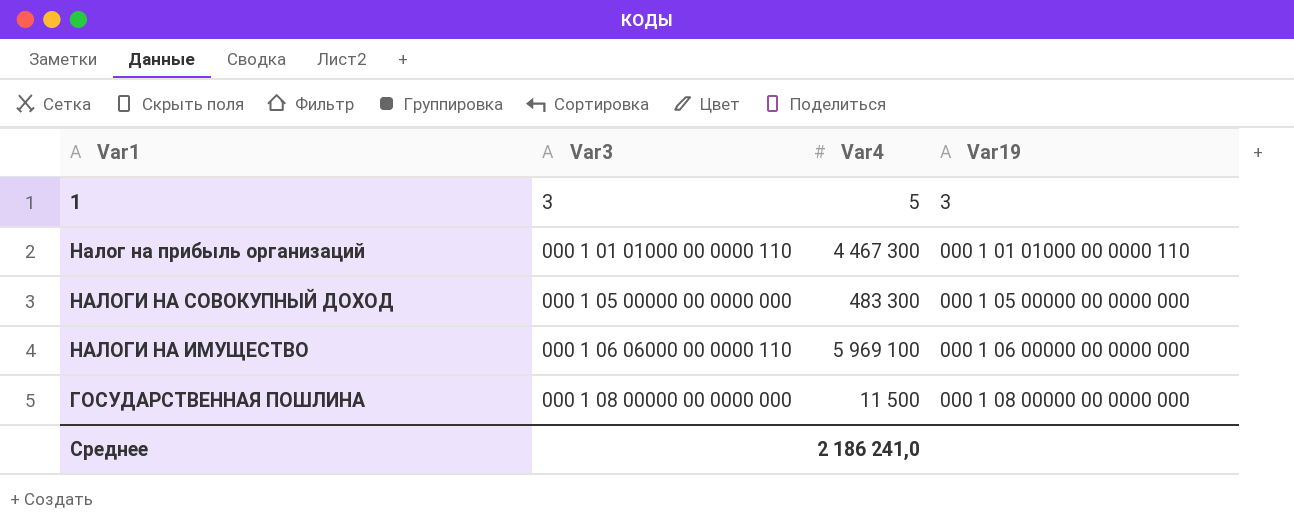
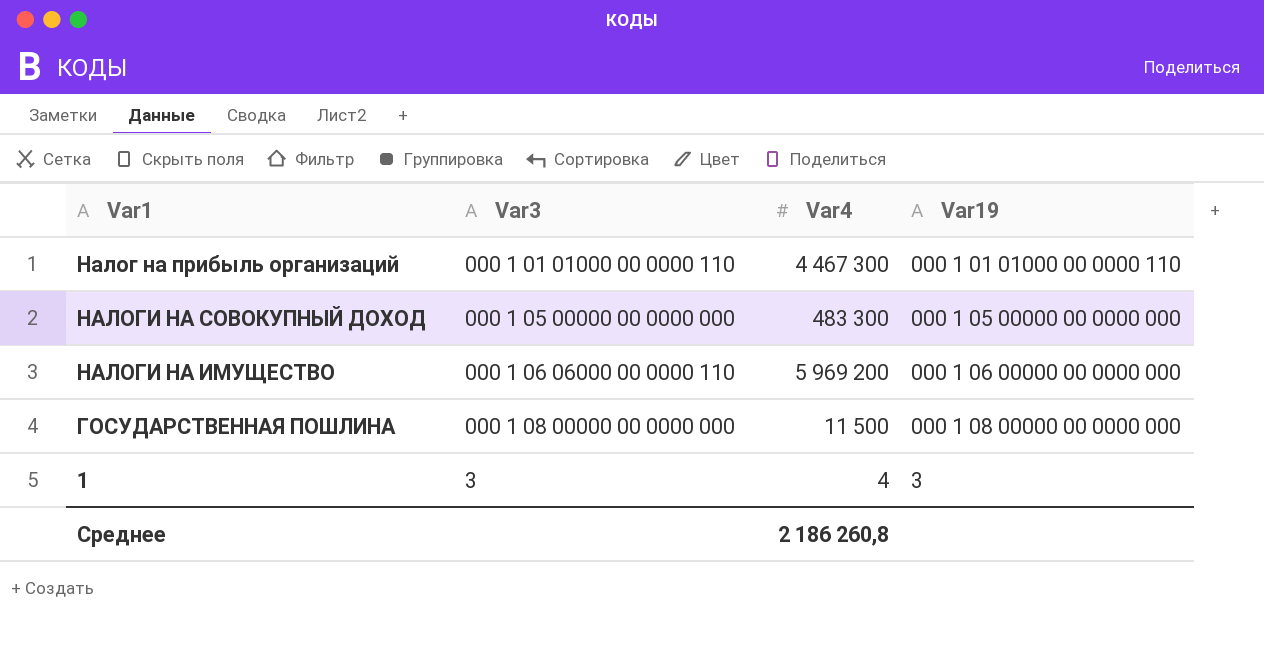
row order: none -> Var3 ascending
НАЛОГИ НА ИМУЩЕСТВО | Var4: 5 969 100 -> 5 969 200
1 | Var4: 5 -> 4
Среднее | Var4: 2 186 241,0 -> 2 186 260,8

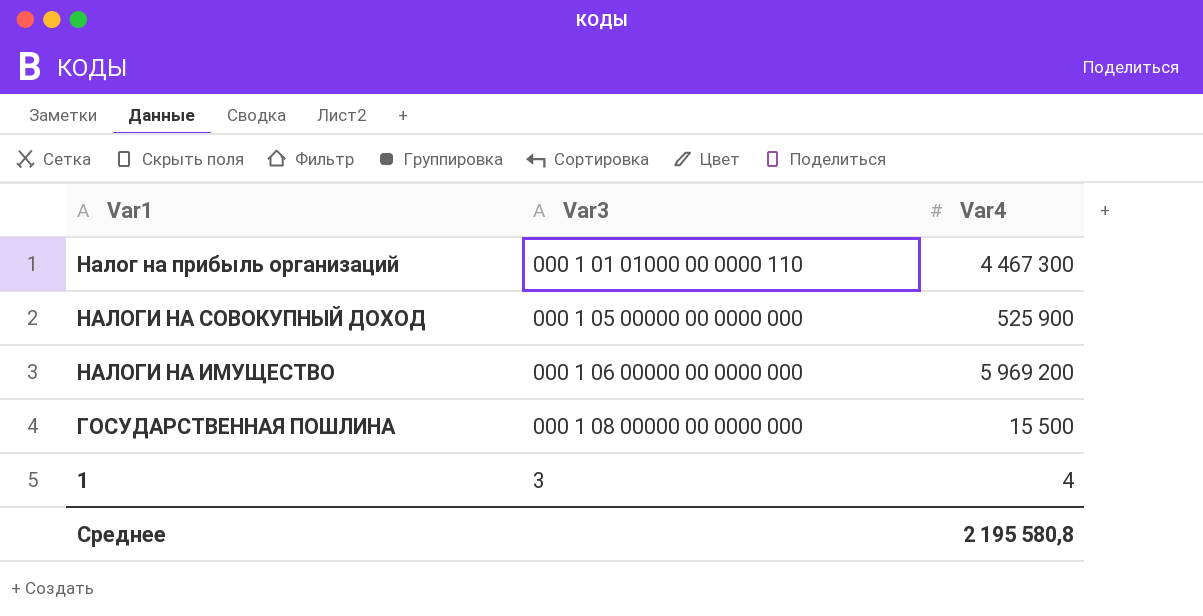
column Var19 | position: 4 -> none
НАЛОГИ НА СОВОКУПНЫЙ ДОХОД | Var4: 483 300 -> 525 900
НАЛОГИ НА ИМУЩЕСТВО | Var3: 000 1 06 06000 00 0000 110 -> 000 1 06 00000 00 0000 000
ГОСУДАРСТВЕННАЯ ПОШЛИНА | Var4: 11 500 -> 15 500
Среднее | Var4: 2 186 260,8 -> 2 195 580,8

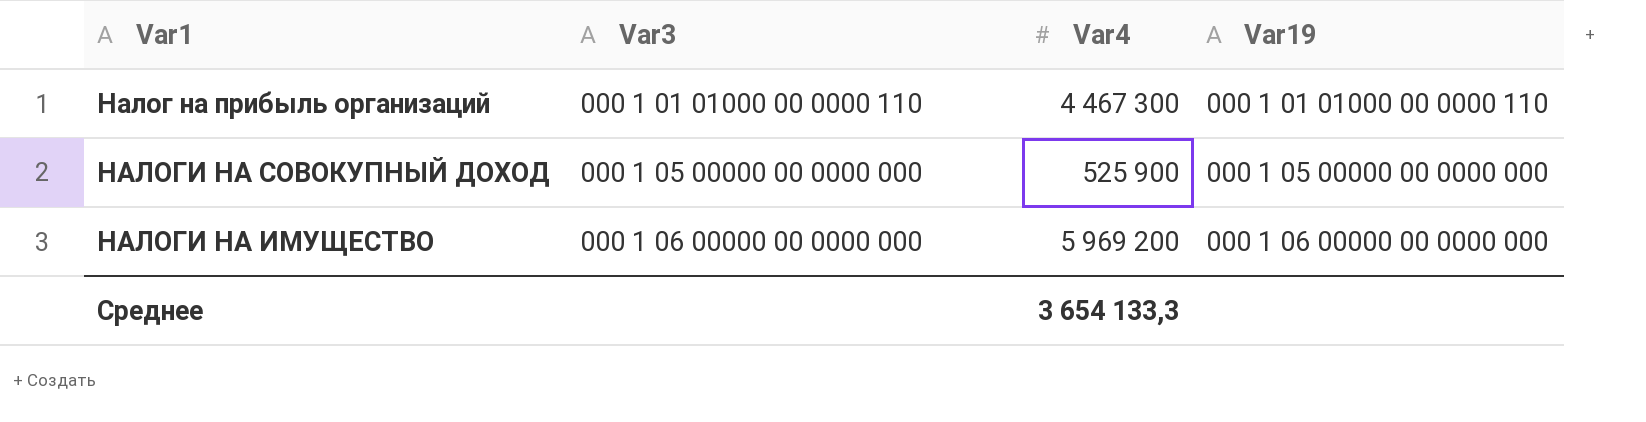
column Var19 | position: none -> 4
row ГОСУДАРСТВЕННАЯ ПОШЛИНА: 000 1 08 00000 00 0000 000 | 15 500 -> none
row 1: 3 | 4 -> none
Среднее | Var4: 2 195 580,8 -> 3 654 133,3

